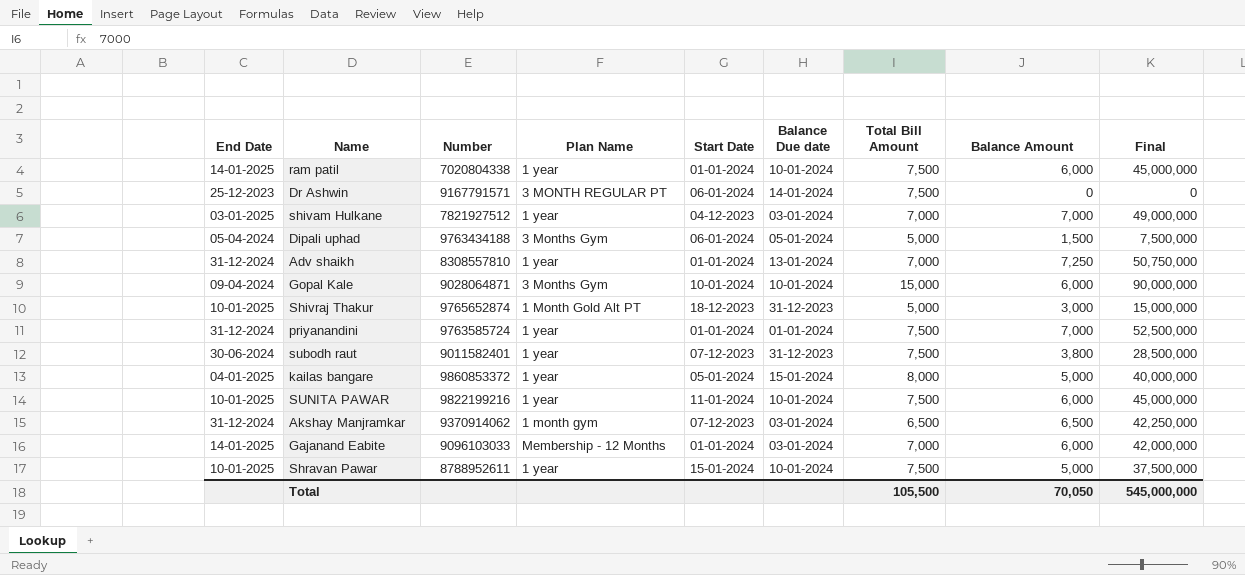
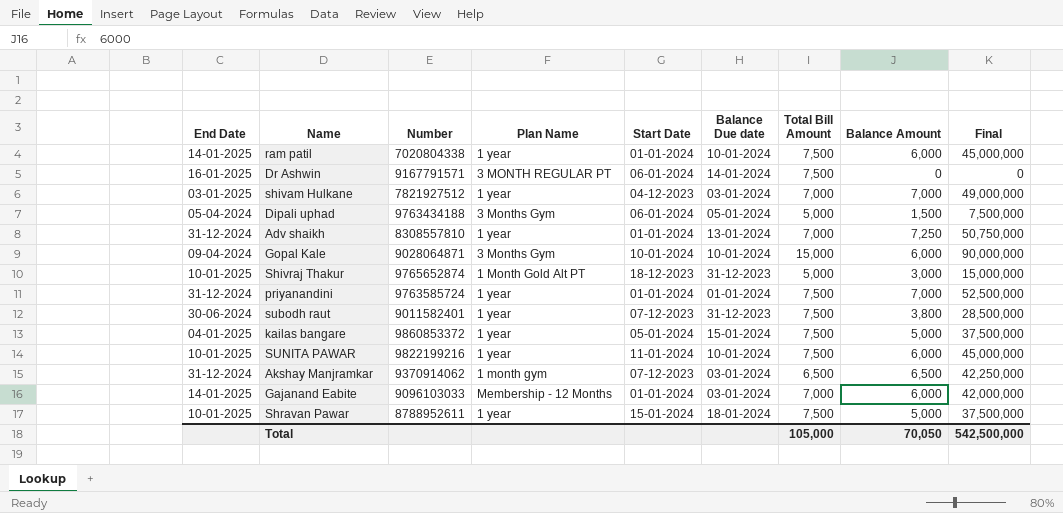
Dr Ashwin | End Date: 25-12-2023 -> 16-01-2025
kailas bangare | Total Bill Amount: 8,000 -> 7,500
kailas bangare | Final: 40,000,000 -> 37,500,000
Shravan Pawar | Balance Due date: 10-01-2024 -> 18-01-2024
Total | Total Bill Amount: 105,500 -> 105,000
Total | Final: 545,000,000 -> 542,500,000

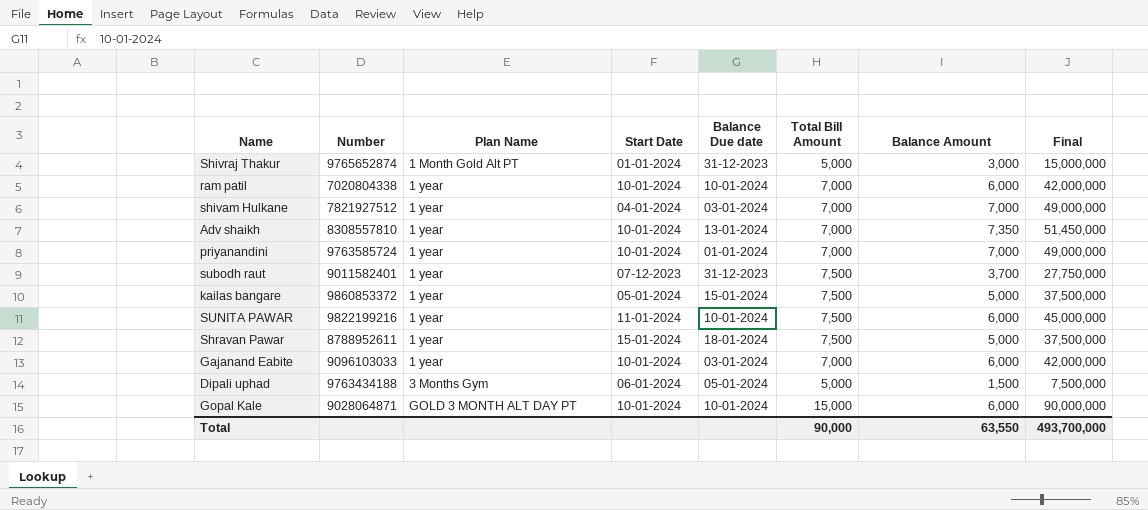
row order: none -> Plan Name ascending
column End Date | position: 1 -> none
row Dr Ashwin: 16-01-2025 | 9167791571 | 3 MONTH REGULAR PT | 06-01-2024 | 14-01-2024 | 7,500 | 0 | 0 -> none
row Akshay Manjramkar: 31-12-2024 | 9370914062 | 1 month gym | 07-12-2023 | 03-01-2024 | 6,500 | 6,500 | 42,250,000 -> none
Shivraj Thakur | Start Date: 18-12-2023 -> 01-01-2024
ram patil | Start Date: 01-01-2024 -> 10-01-2024
ram patil | Total Bill Amount: 7,500 -> 7,000
ram patil | Final: 45,000,000 -> 42,000,000
shivam Hulkane | Start Date: 04-12-2023 -> 04-01-2024
Adv shaikh | Start Date: 01-01-2024 -> 10-01-2024
Adv shaikh | Balance Amount: 7,250 -> 7,350
Adv shaikh | Final: 50,750,000 -> 51,450,000
priyanandini | Start Date: 01-01-2024 -> 10-01-2024
priyanandini | Total Bill Amount: 7,500 -> 7,000
priyanandini | Final: 52,500,000 -> 49,000,000
subodh raut | Balance Amount: 3,800 -> 3,700
subodh raut | Final: 28,500,000 -> 27,750,000
Gajanand Eabite | Plan Name: Membership - 12 Months -> 1 year
Gajanand Eabite | Start Date: 01-01-2024 -> 10-01-2024
Gopal Kale | Plan Name: 3 Months Gym -> GOLD 3 MONTH ALT DAY PT
Total | Total Bill Amount: 105,000 -> 90,000
Total | Balance Amount: 70,050 -> 63,550
Total | Final: 542,500,000 -> 493,700,000

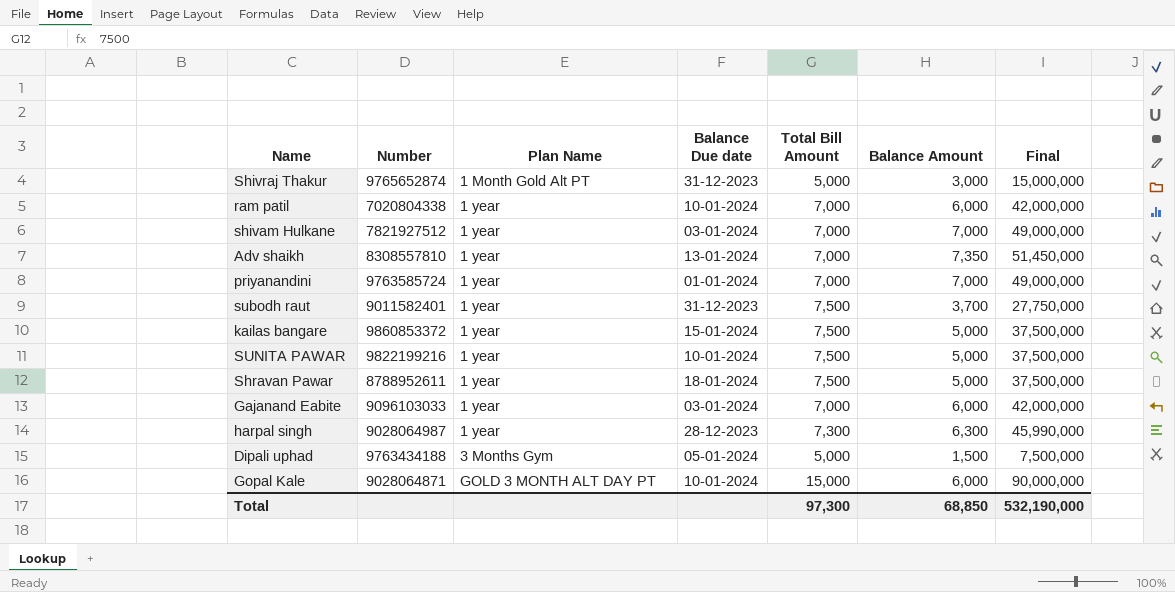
column Start Date | position: 4 -> none
SUNITA PAWAR | Balance Amount: 6,000 -> 5,000
SUNITA PAWAR | Final: 45,000,000 -> 37,500,000
row harpal singh: none -> 9028064987 | 1 year | 28-12-2023 | 7,300 | 6,300 | 45,990,000
Total | Total Bill Amount: 90,000 -> 97,300
Total | Balance Amount: 63,550 -> 68,850
Total | Final: 493,700,000 -> 532,190,000

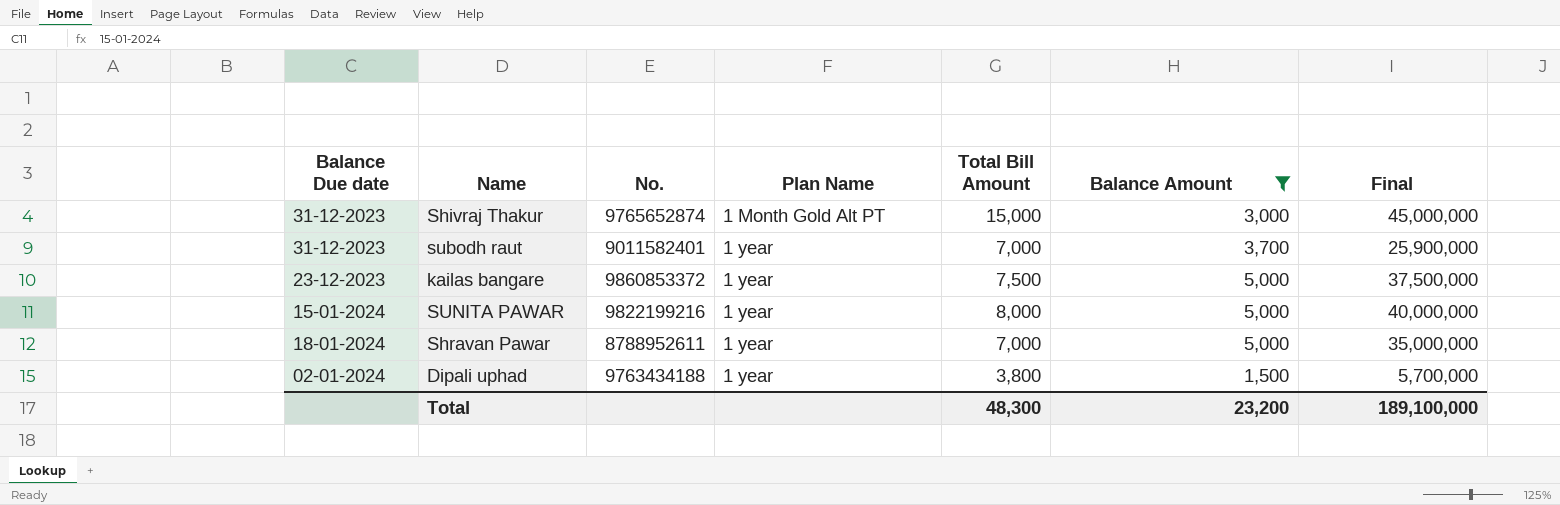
filter: none -> Balance Amount <= 5,000
column Balance Due date | position: 4 -> 1
column name: Number -> No.
Shivraj Thakur | Total Bill Amount: 5,000 -> 15,000
Shivraj Thakur | Final: 15,000,000 -> 45,000,000
subodh raut | Total Bill Amount: 7,500 -> 7,000
subodh raut | Final: 27,750,000 -> 25,900,000
kailas bangare | Balance Due date: 15-01-2024 -> 23-12-2023
SUNITA PAWAR | Balance Due date: 10-01-2024 -> 15-01-2024
SUNITA PAWAR | Total Bill Amount: 7,500 -> 8,000
SUNITA PAWAR | Final: 37,500,000 -> 40,000,000
Shravan Pawar | Total Bill Amount: 7,500 -> 7,000
Shravan Pawar | Final: 37,500,000 -> 35,000,000
Dipali uphad | Balance Due date: 05-01-2024 -> 02-01-2024
Dipali uphad | Plan Name: 3 Months Gym -> 1 year
Dipali uphad | Total Bill Amount: 5,000 -> 3,800
Dipali uphad | Final: 7,500,000 -> 5,700,000
Total | Total Bill Amount: 97,300 -> 48,300
Total | Balance Amount: 68,850 -> 23,200
Total | Final: 532,190,000 -> 189,100,000

